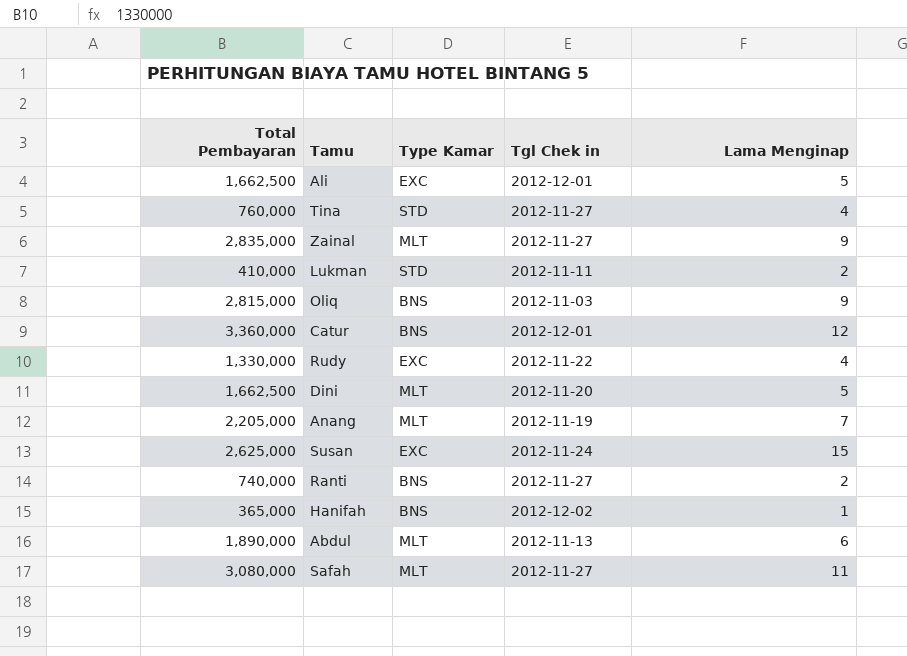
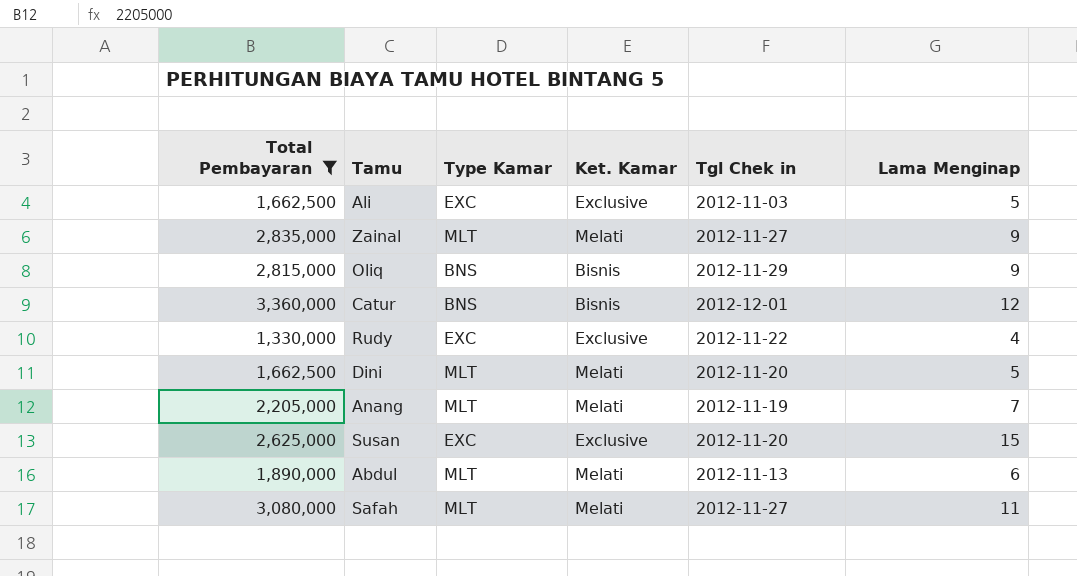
filter: none -> Total Pembayaran >= 1,330,000
column Ket. Kamar | position: none -> 4
Ali | Tgl Chek in: 2012-12-01 -> 2012-11-03
Oliq | Tgl Chek in: 2012-11-03 -> 2012-11-29
Susan | Tgl Chek in: 2012-11-24 -> 2012-11-20

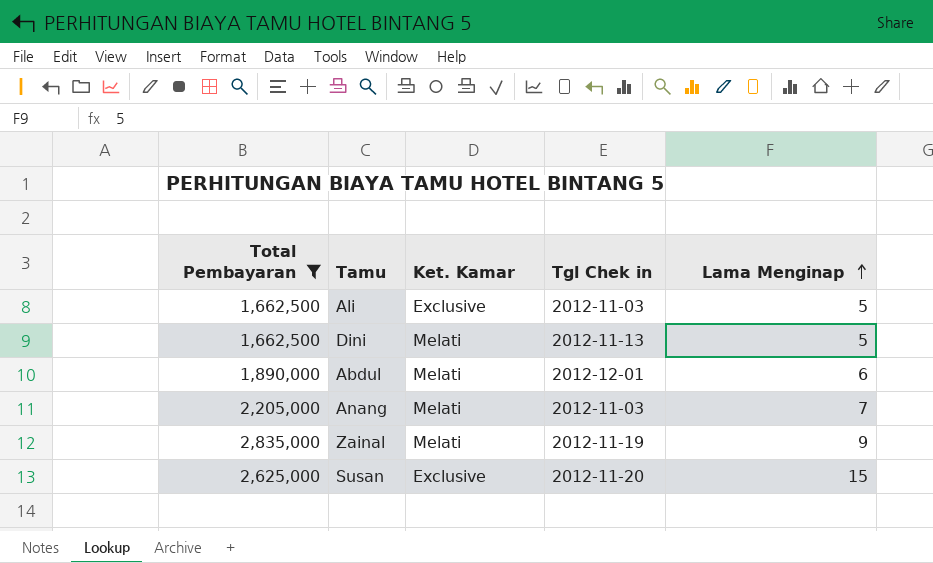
row order: none -> Lama Menginap ascending
column Type Kamar | position: 3 -> none
row Oliq: 2,815,000 | BNS | Bisnis | 2012-11-29 | 9 -> none
row Catur: 3,360,000 | BNS | Bisnis | 2012-12-01 | 12 -> none
row Rudy: 1,330,000 | EXC | Exclusive | 2012-11-22 | 4 -> none
row Safah: 3,080,000 | MLT | Melati | 2012-11-27 | 11 -> none
Dini | Tgl Chek in: 2012-11-20 -> 2012-11-13
Abdul | Tgl Chek in: 2012-11-13 -> 2012-12-01
Anang | Tgl Chek in: 2012-11-19 -> 2012-11-03
Zainal | Tgl Chek in: 2012-11-27 -> 2012-11-19

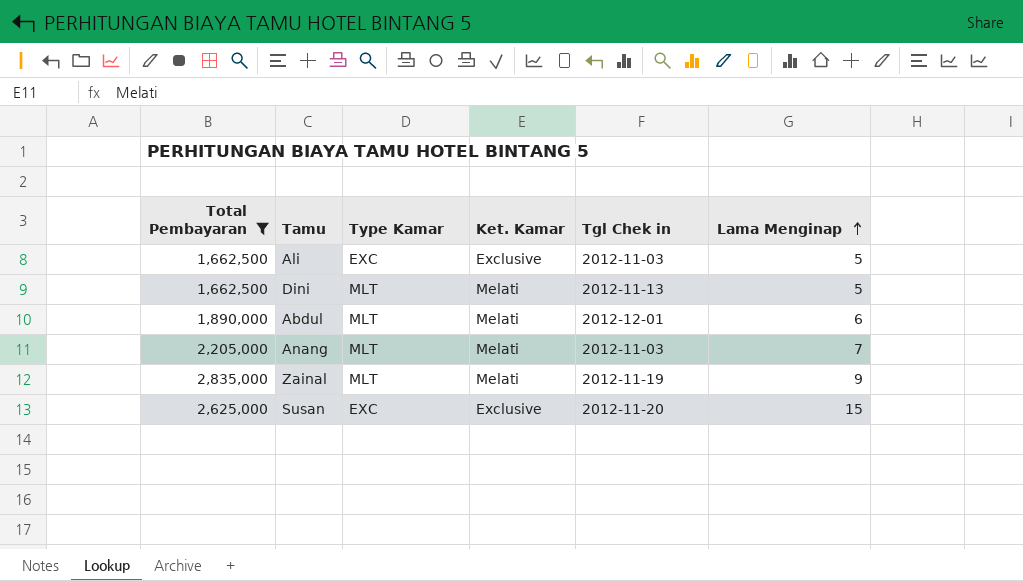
column Type Kamar | position: none -> 3

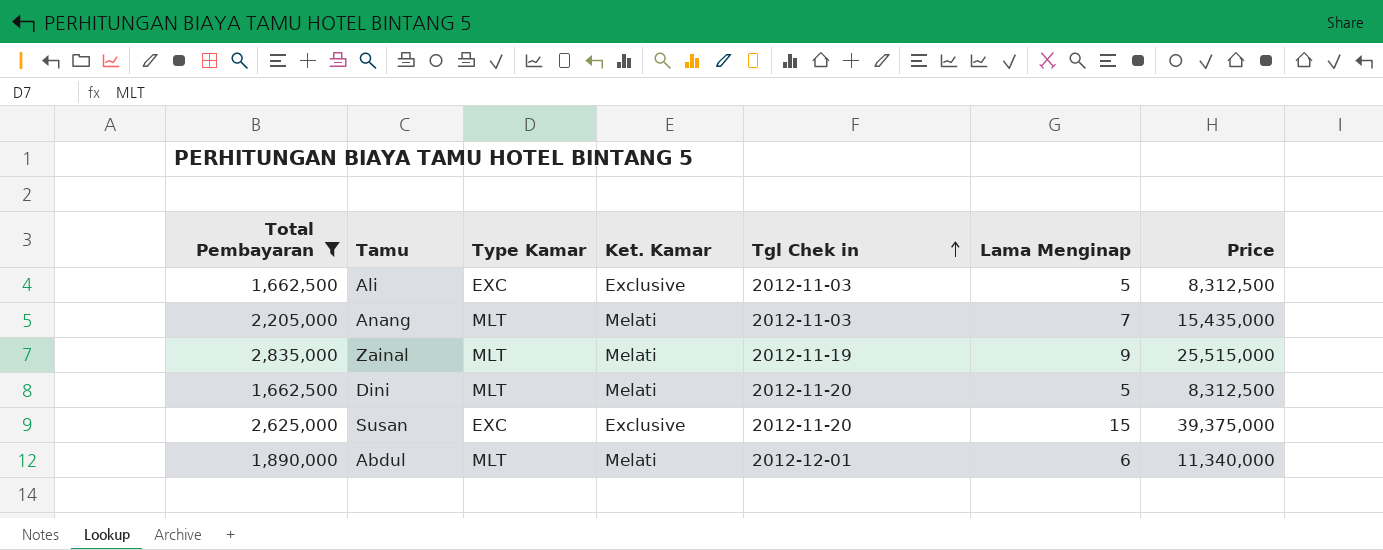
row order: Lama Menginap ascending -> Tgl Chek in ascending
column Price | formula: none -> [Total Pembayaran] * [Lama Menginap]
Dini | Tgl Chek in: 2012-11-13 -> 2012-11-20

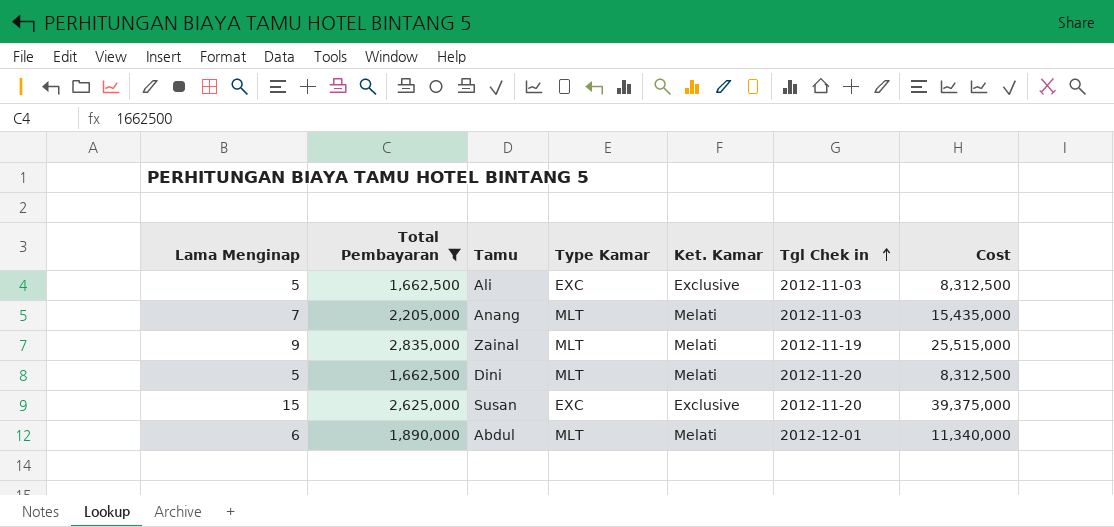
column Lama Menginap | position: 6 -> 1
column name: Price -> Cost

